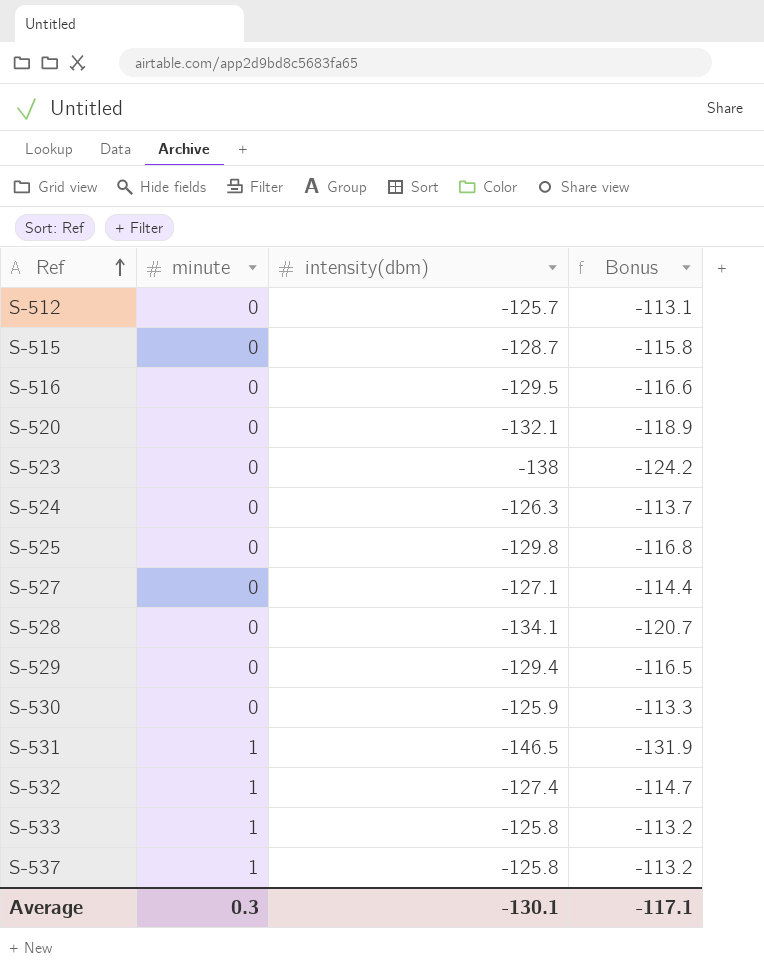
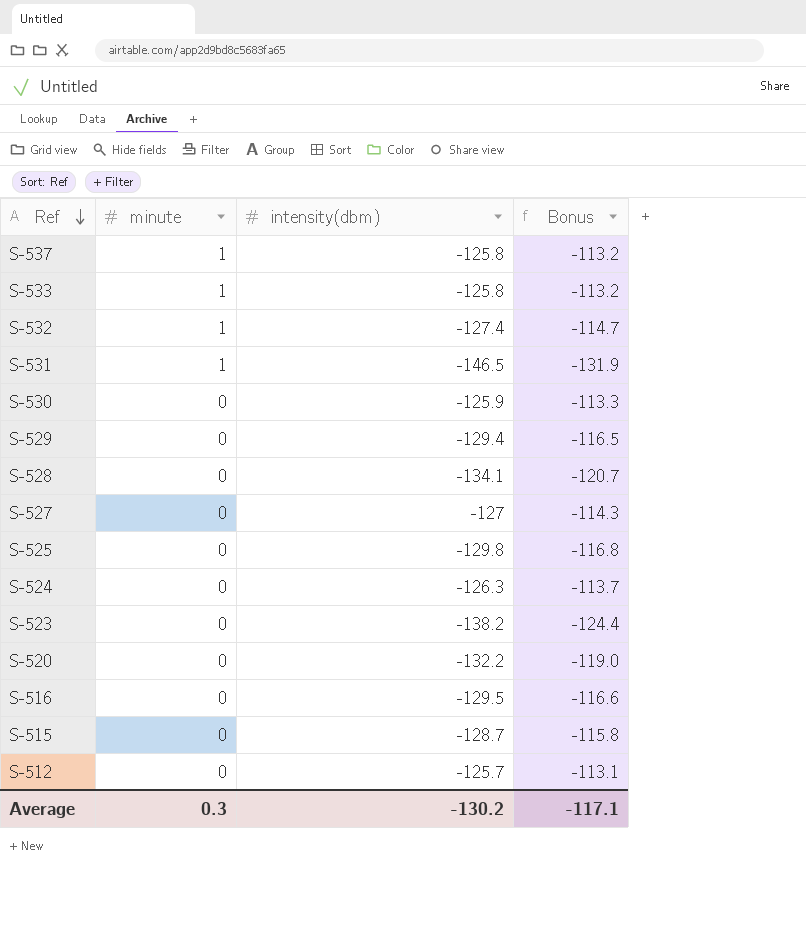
row order: Ref ascending -> Ref descending
S-527 | intensity(dbm): -127.1 -> -127
S-527 | Bonus: -114.4 -> -114.3
S-523 | intensity(dbm): -138 -> -138.2
S-523 | Bonus: -124.2 -> -124.4
S-520 | intensity(dbm): -132.1 -> -132.2
S-520 | Bonus: -118.9 -> -119.0
Average | intensity(dbm): -130.1 -> -130.2

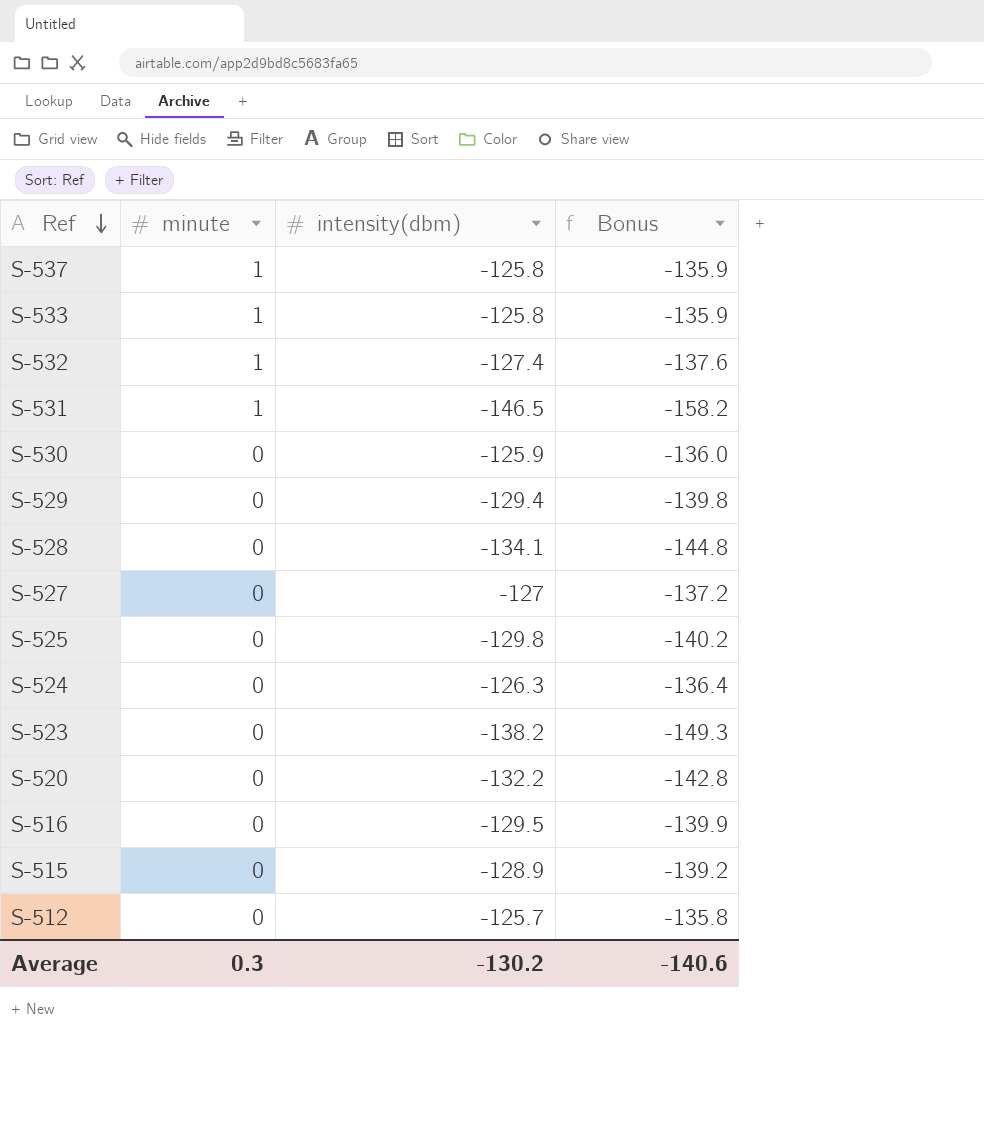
column Bonus | formula: [intensity(dbm)] * 0.9 -> [intensity(dbm)] * 1.08
S-515 | intensity(dbm): -128.7 -> -128.9
Average | Bonus: -117.1 -> -140.6

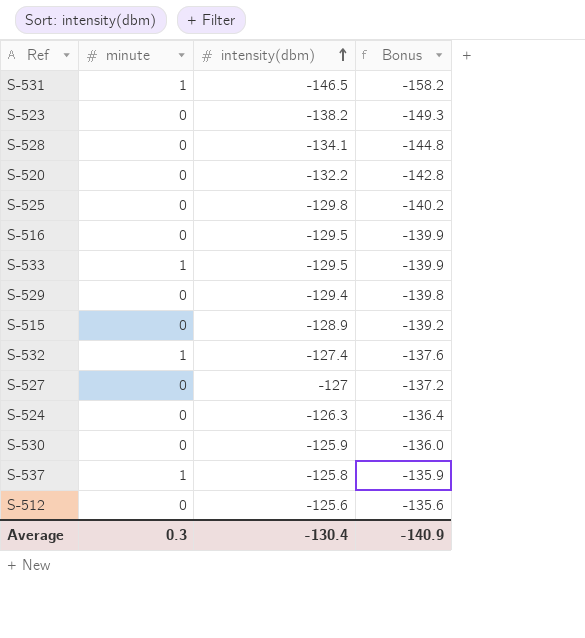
row order: Ref descending -> intensity(dbm) ascending
S-533 | intensity(dbm): -125.8 -> -129.5
S-533 | Bonus: -135.9 -> -139.9
S-512 | intensity(dbm): -125.7 -> -125.6
S-512 | Bonus: -135.8 -> -135.6
Average | intensity(dbm): -130.2 -> -130.4
Average | Bonus: -140.6 -> -140.9

